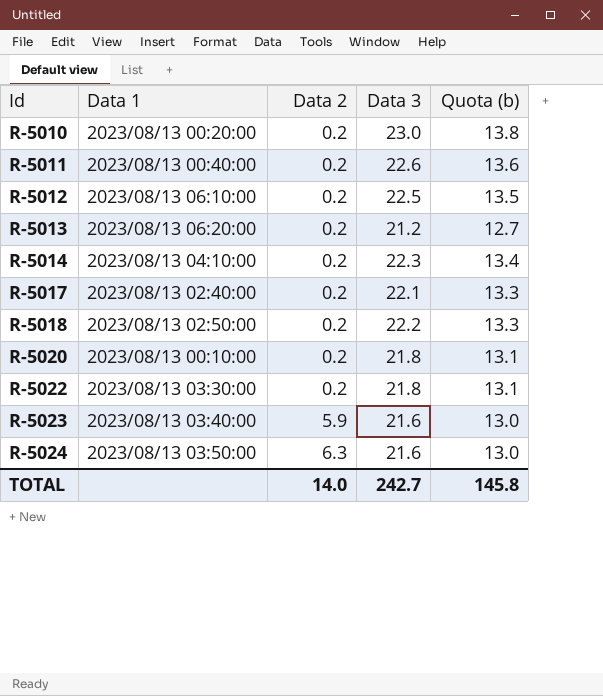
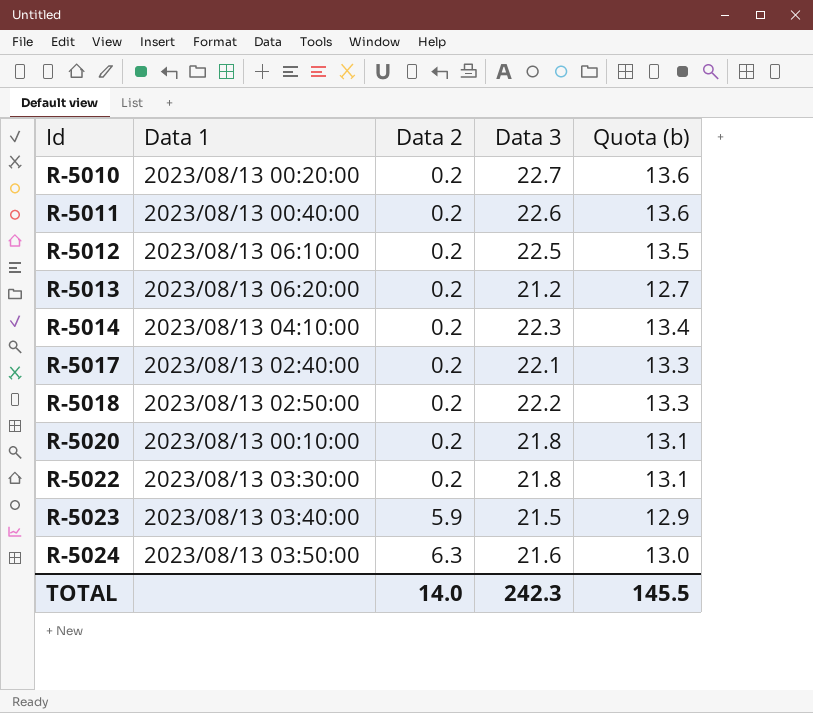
R-5010 | Data 3: 23.0 -> 22.7
R-5010 | Quota (b): 13.8 -> 13.6
R-5023 | Data 3: 21.6 -> 21.5
R-5023 | Quota (b): 13.0 -> 12.9
TOTAL | Data 3: 242.7 -> 242.3
TOTAL | Quota (b): 145.8 -> 145.5

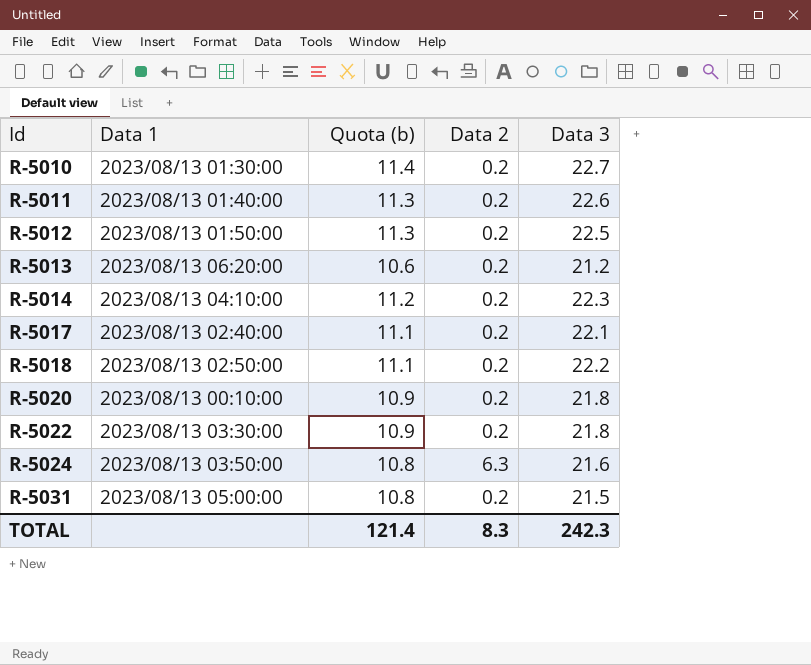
column Quota (b) | formula: [Data 3] * 0.6 -> [Data 3] * 0.5
column Quota (b) | position: 5 -> 3
row R-5023: 2023/08/13 03:40:00 | 5.9 | 21.5 | 12.9 -> none
R-5010 | Data 1: 2023/08/13 00:20:00 -> 2023/08/13 01:30:00
R-5011 | Data 1: 2023/08/13 00:40:00 -> 2023/08/13 01:40:00
R-5012 | Data 1: 2023/08/13 06:10:00 -> 2023/08/13 01:50:00
row R-5031: none -> 2023/08/13 05:00:00 | 10.8 | 0.2 | 21.5
TOTAL | Quota (b): 145.5 -> 121.4
TOTAL | Data 2: 14.0 -> 8.3

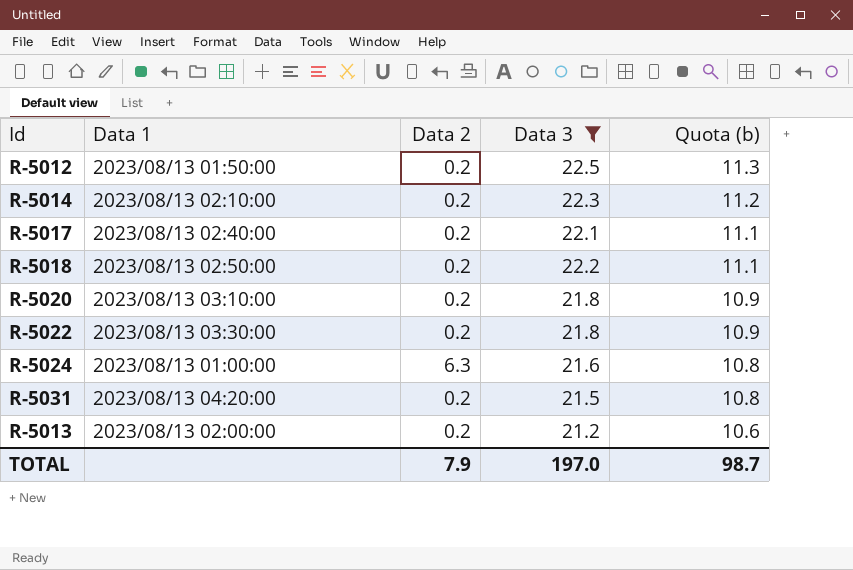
filter: none -> Data 3 <= 22.5
row order: Id ascending -> Quota (b) descending
column Quota (b) | position: 3 -> 5
R-5014 | Data 1: 2023/08/13 04:10:00 -> 2023/08/13 02:10:00
R-5020 | Data 1: 2023/08/13 00:10:00 -> 2023/08/13 03:10:00
R-5024 | Data 1: 2023/08/13 03:50:00 -> 2023/08/13 01:00:00
R-5031 | Data 1: 2023/08/13 05:00:00 -> 2023/08/13 04:20:00
R-5013 | Data 1: 2023/08/13 06:20:00 -> 2023/08/13 02:00:00
TOTAL | Data 2: 8.3 -> 7.9
TOTAL | Data 3: 242.3 -> 197.0
TOTAL | Quota (b): 121.4 -> 98.7

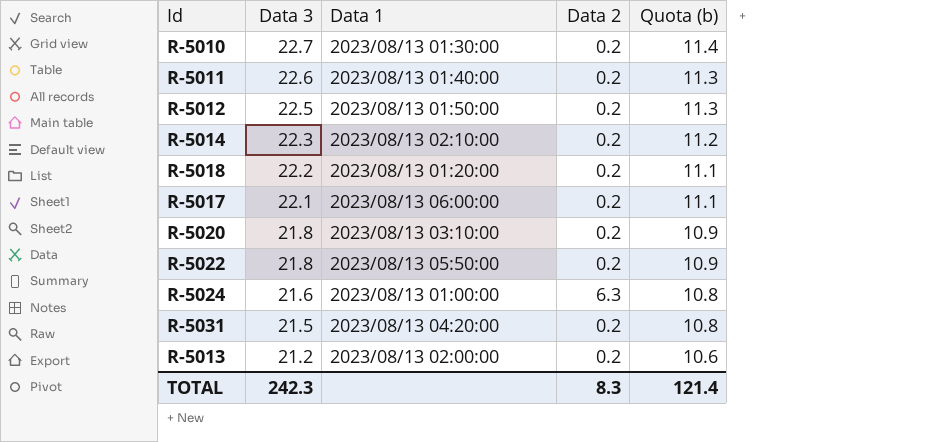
filter: Data 3 <= 22.5 -> none
row order: Quota (b) descending -> Data 3 descending
column Data 3 | position: 4 -> 2
R-5018 | Data 1: 2023/08/13 02:50:00 -> 2023/08/13 01:20:00
R-5017 | Data 1: 2023/08/13 02:40:00 -> 2023/08/13 06:00:00
R-5022 | Data 1: 2023/08/13 03:30:00 -> 2023/08/13 05:50:00
TOTAL | Data 3: 197.0 -> 242.3
TOTAL | Data 2: 7.9 -> 8.3
TOTAL | Quota (b): 98.7 -> 121.4

